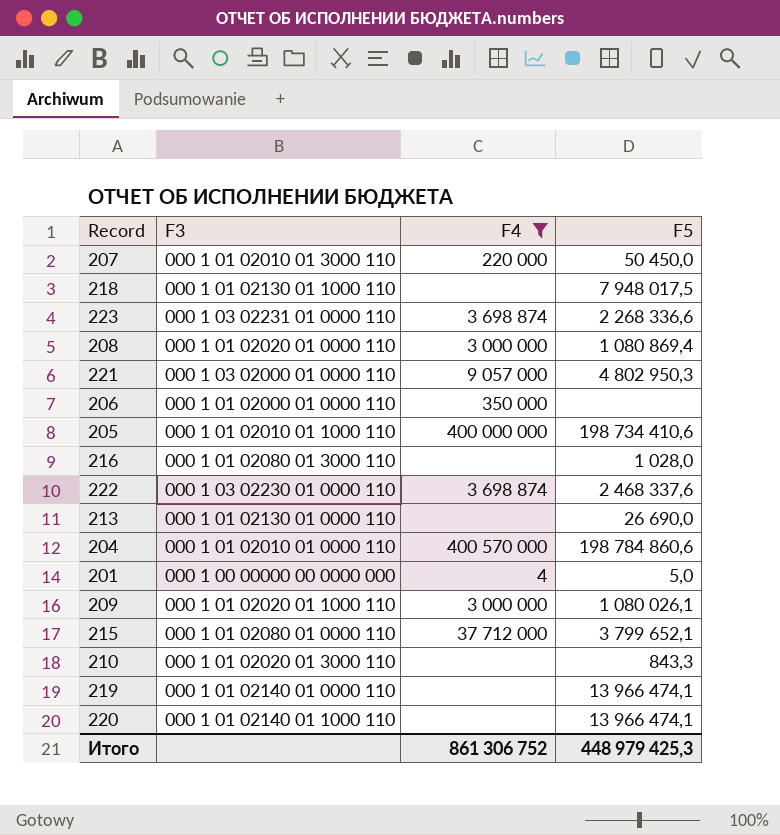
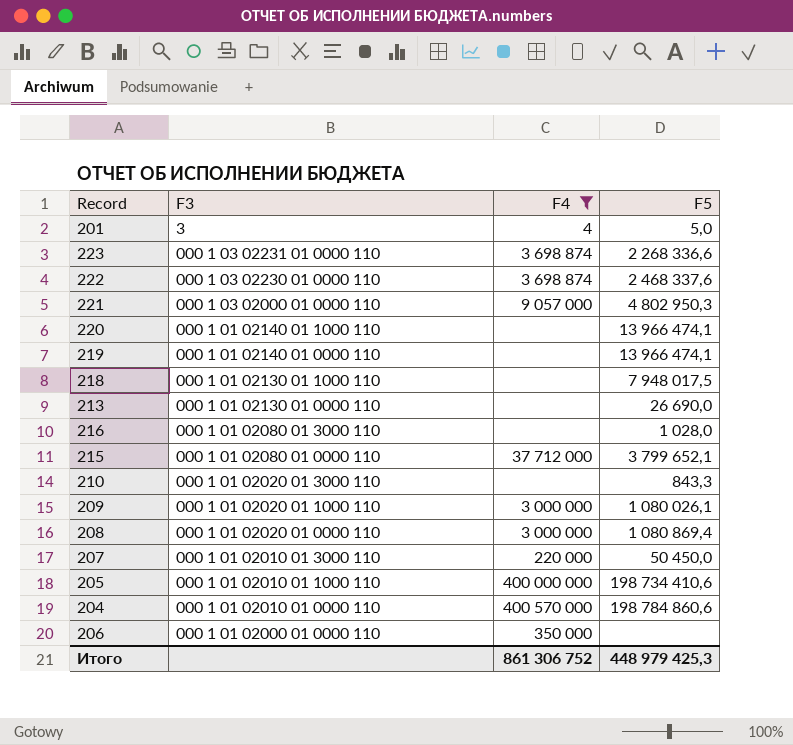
row order: none -> F3 descending
201 | F3: 000 1 00 00000 00 0000 000 -> 3

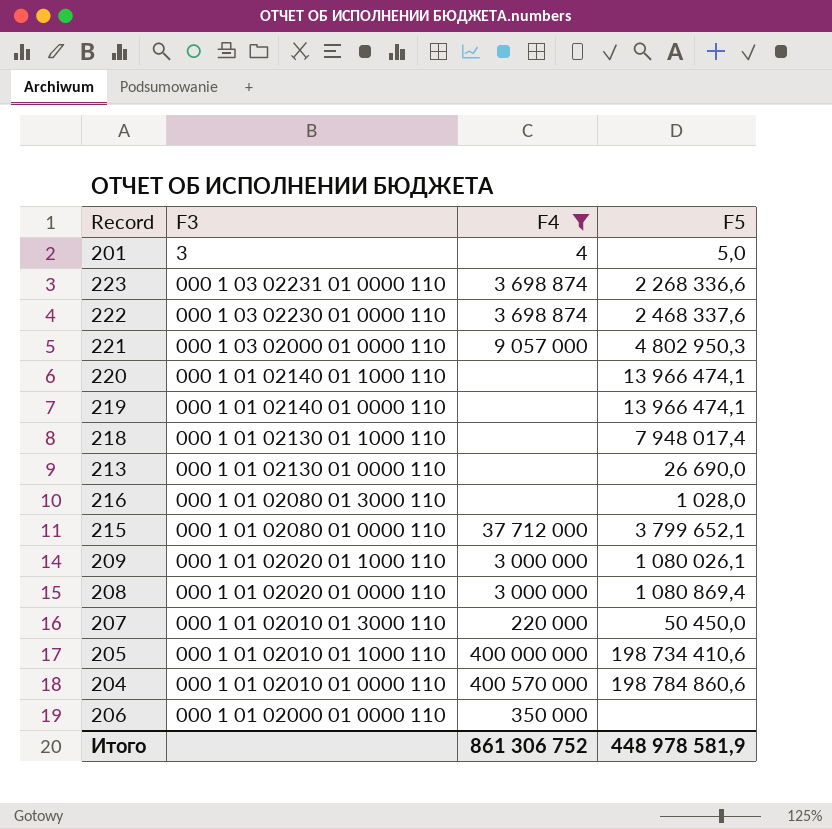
row 210: 000 1 01 02020 01 3000 110 | none | 843,3 -> none
218 | F5: 7 948 017,5 -> 7 948 017,4
Итого | F5: 448 979 425,3 -> 448 978 581,9

